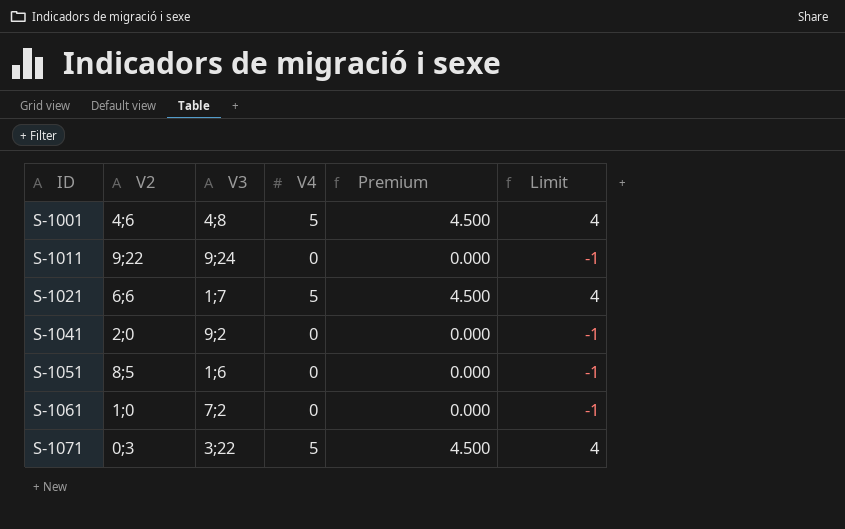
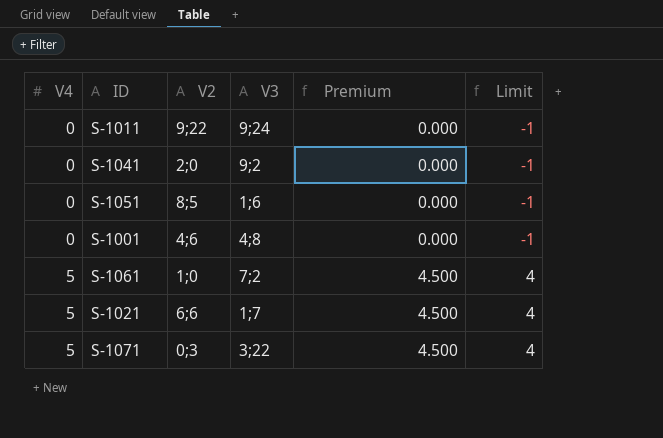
row order: ID ascending -> V4 ascending
column V4 | position: 4 -> 1
S-1001 | V4: 5 -> 0
S-1001 | Premium: 4.500 -> 0.000
S-1001 | Limit: 4 -> -1
S-1061 | V4: 0 -> 5
S-1061 | Premium: 0.000 -> 4.500
S-1061 | Limit: -1 -> 4

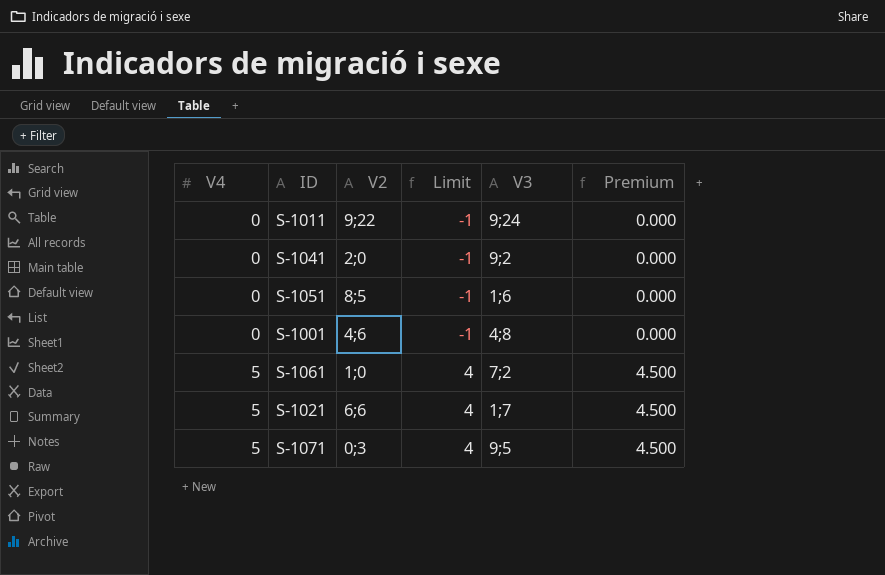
column Limit | position: 6 -> 4
S-1071 | V3: 3;22 -> 9;5

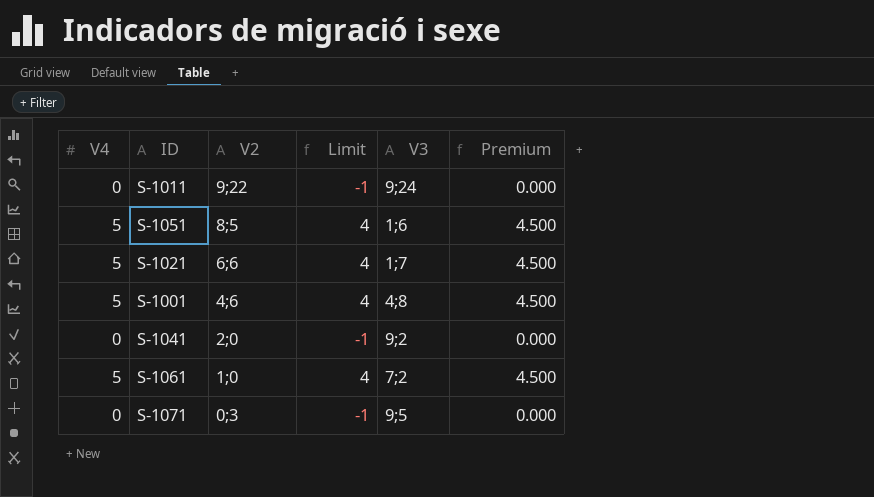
row order: V4 ascending -> V2 descending
S-1051 | V4: 0 -> 5
S-1051 | Limit: -1 -> 4
S-1051 | Premium: 0.000 -> 4.500
S-1001 | V4: 0 -> 5
S-1001 | Limit: -1 -> 4
S-1001 | Premium: 0.000 -> 4.500
S-1071 | V4: 5 -> 0
S-1071 | Limit: 4 -> -1
S-1071 | Premium: 4.500 -> 0.000

